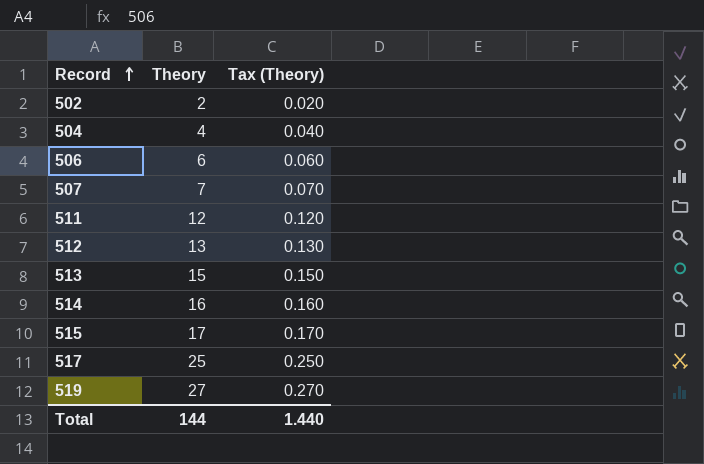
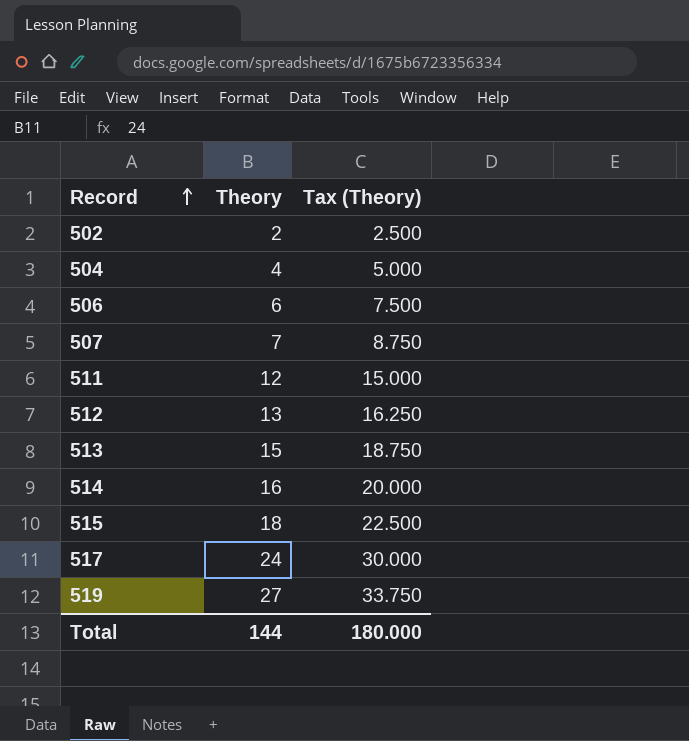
column Tax (Theory) | formula: [Theory] * 0.01 -> [Theory] * 1.25
515 | Theory: 17 -> 18
517 | Theory: 25 -> 24
Total | Tax (Theory): 1.440 -> 180.000

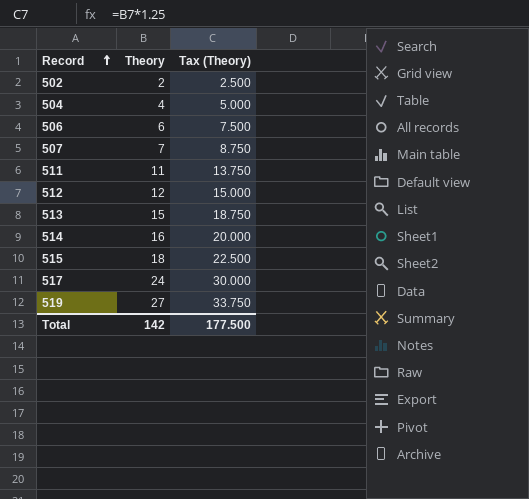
511 | Theory: 12 -> 11
511 | Tax (Theory): 15.000 -> 13.750
512 | Theory: 13 -> 12
512 | Tax (Theory): 16.250 -> 15.000
Total | Theory: 144 -> 142
Total | Tax (Theory): 180.000 -> 177.500

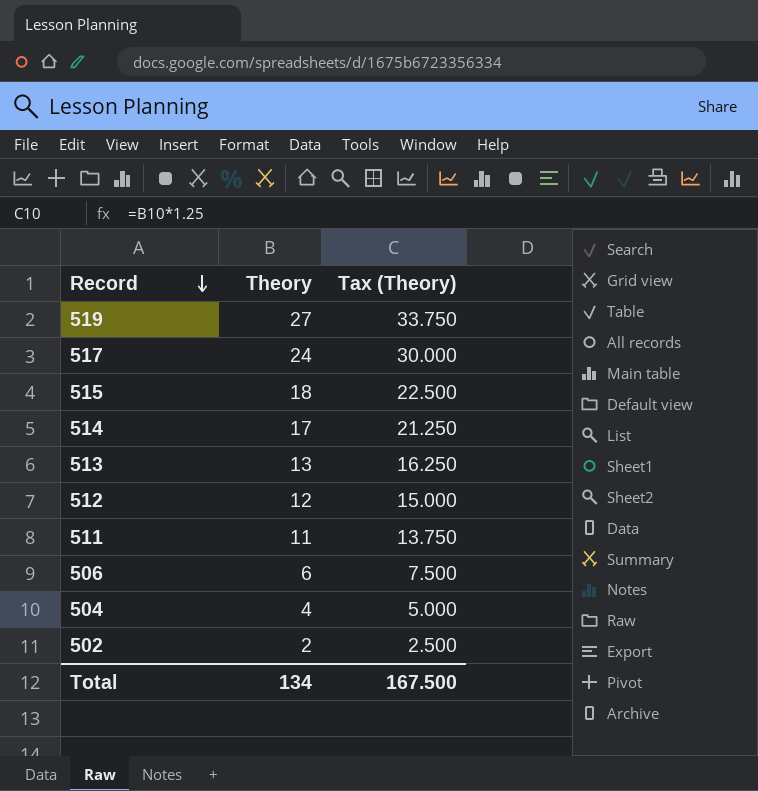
row order: Record ascending -> Record descending
row 507: 7 | 8.750 -> none
514 | Theory: 16 -> 17
514 | Tax (Theory): 20.000 -> 21.250
513 | Theory: 15 -> 13
513 | Tax (Theory): 18.750 -> 16.250
Total | Theory: 142 -> 134
Total | Tax (Theory): 177.500 -> 167.500

